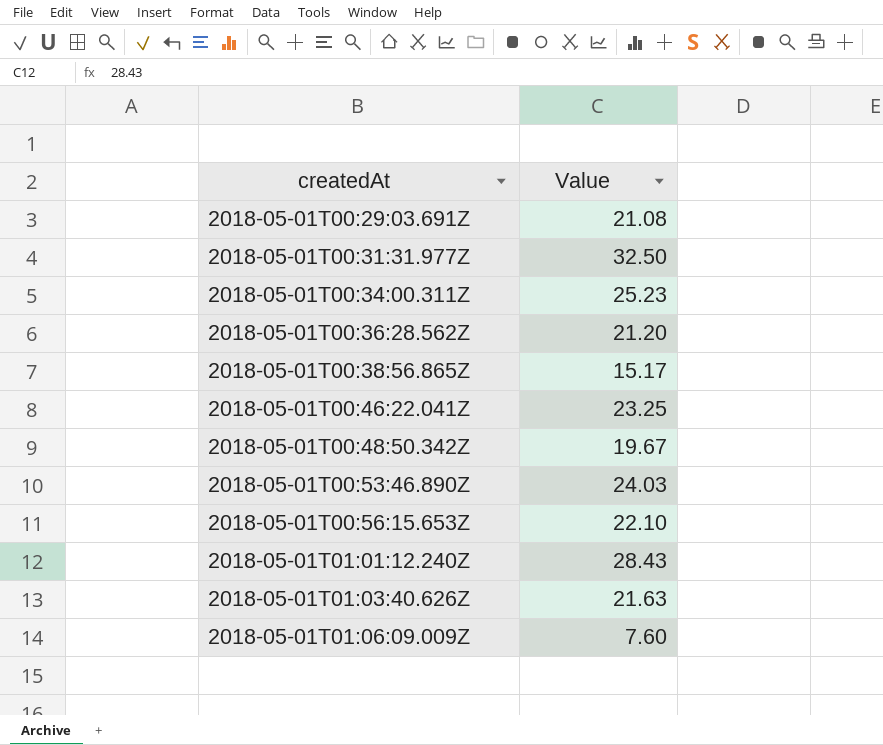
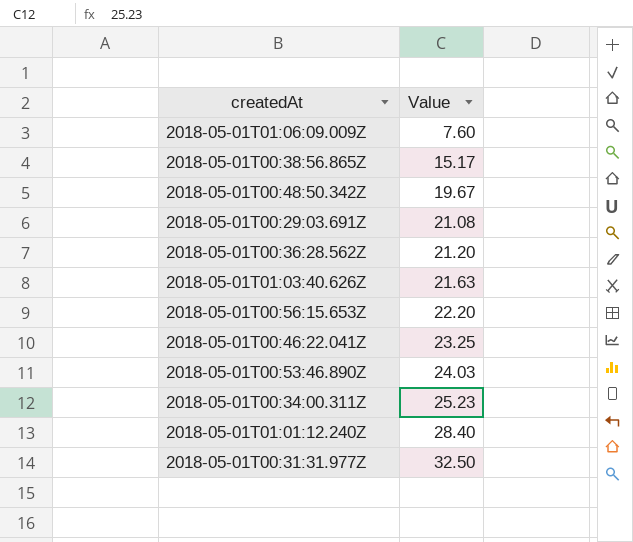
row order: createdAt ascending -> Value ascending
2018-05-01T00:56:15.653Z | Value: 22.10 -> 22.20
2018-05-01T01:01:12.240Z | Value: 28.43 -> 28.40

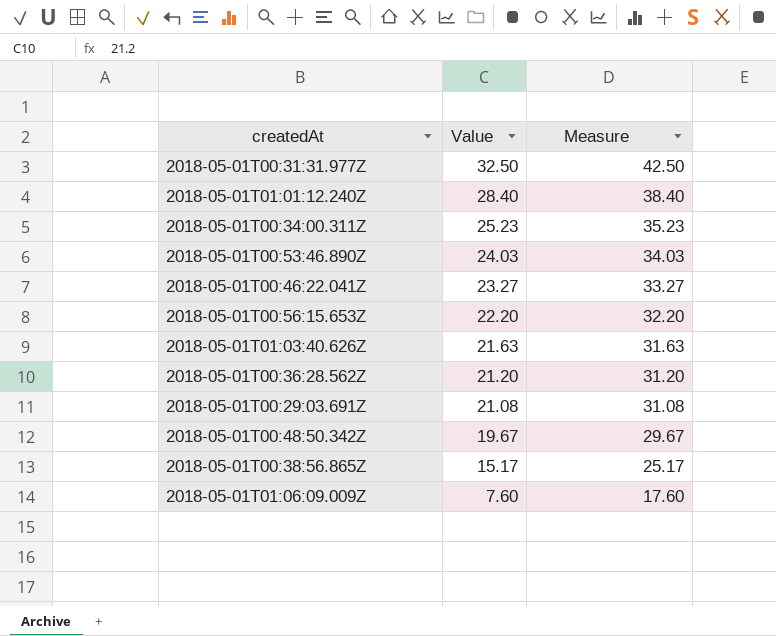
row order: Value ascending -> Value descending
column Measure | formula: none -> [Value] + 10
2018-05-01T00:46:22.041Z | Value: 23.25 -> 23.27

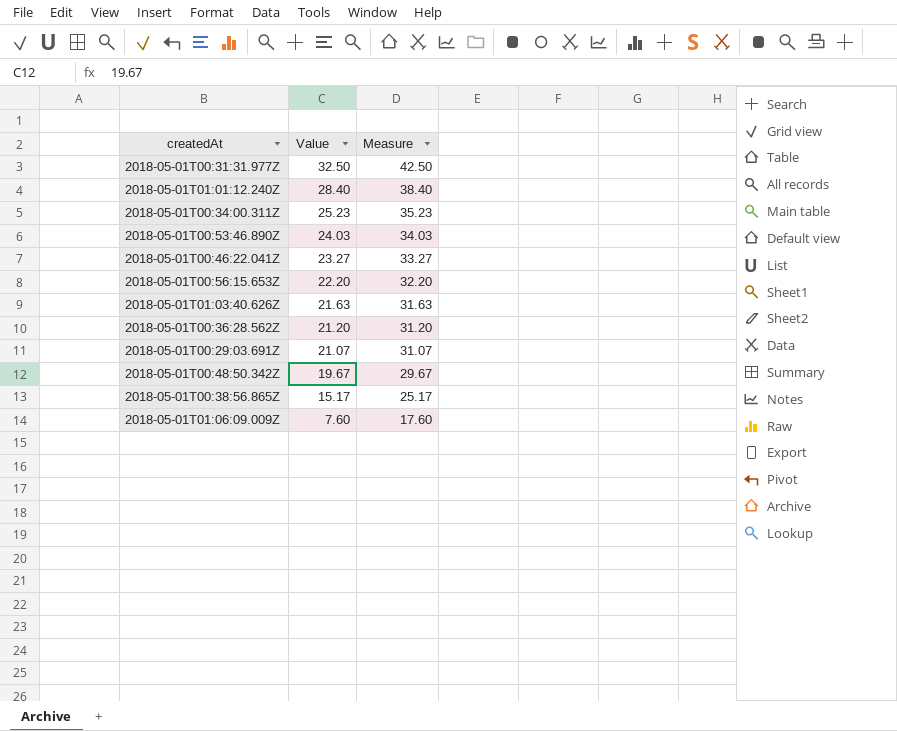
2018-05-01T00:29:03.691Z | Value: 21.08 -> 21.07
2018-05-01T00:29:03.691Z | Measure: 31.08 -> 31.07

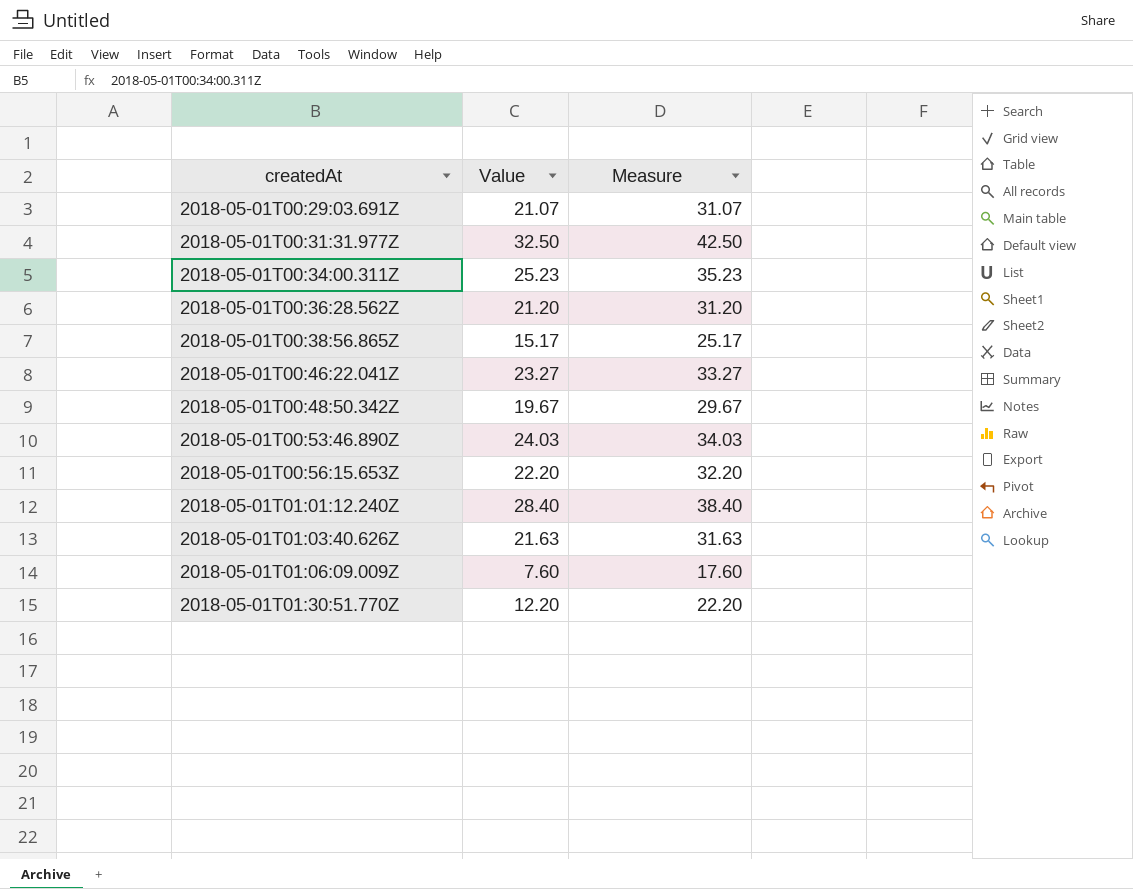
row order: Value descending -> createdAt ascending
row 2018-05-01T01:30:51.770Z: none -> 12.20 | 22.20

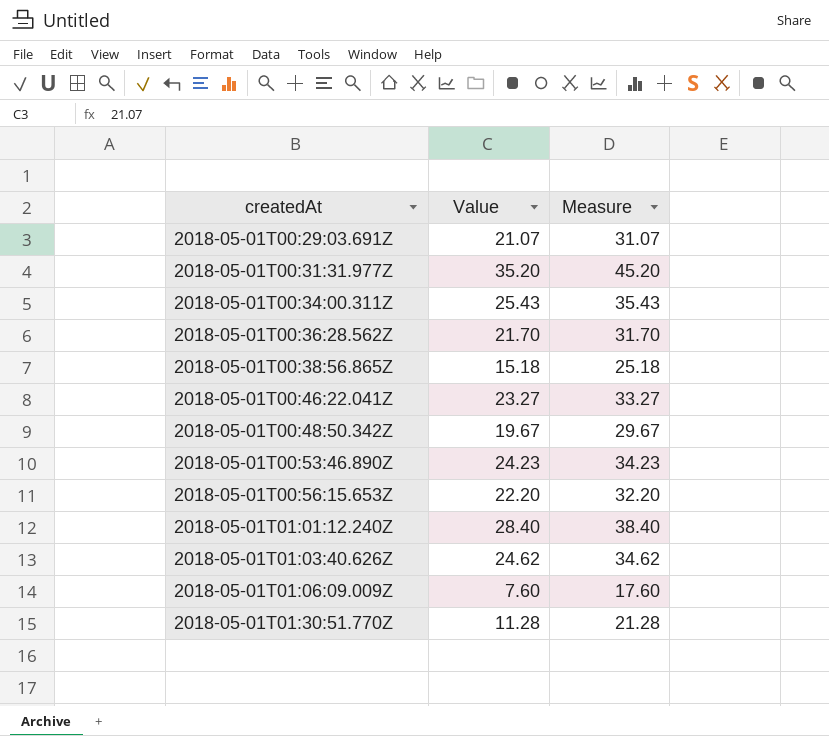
2018-05-01T00:31:31.977Z | Value: 32.50 -> 35.20
2018-05-01T00:31:31.977Z | Measure: 42.50 -> 45.20
2018-05-01T00:34:00.311Z | Value: 25.23 -> 25.43
2018-05-01T00:34:00.311Z | Measure: 35.23 -> 35.43
2018-05-01T00:36:28.562Z | Value: 21.20 -> 21.70
2018-05-01T00:36:28.562Z | Measure: 31.20 -> 31.70
2018-05-01T00:38:56.865Z | Value: 15.17 -> 15.18
2018-05-01T00:38:56.865Z | Measure: 25.17 -> 25.18
2018-05-01T00:53:46.890Z | Value: 24.03 -> 24.23
2018-05-01T00:53:46.890Z | Measure: 34.03 -> 34.23
2018-05-01T01:03:40.626Z | Value: 21.63 -> 24.62
2018-05-01T01:03:40.626Z | Measure: 31.63 -> 34.62
2018-05-01T01:30:51.770Z | Value: 12.20 -> 11.28
2018-05-01T01:30:51.770Z | Measure: 22.20 -> 21.28

